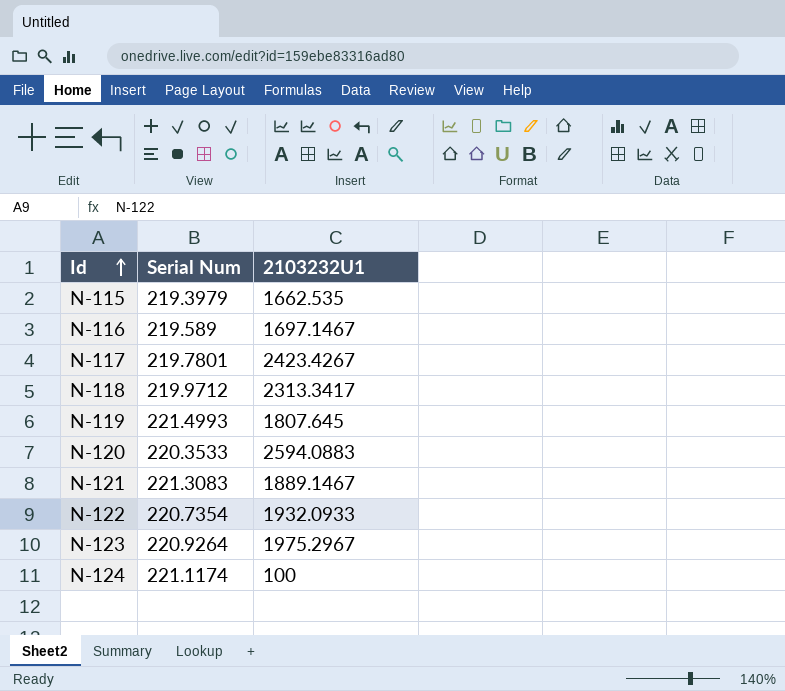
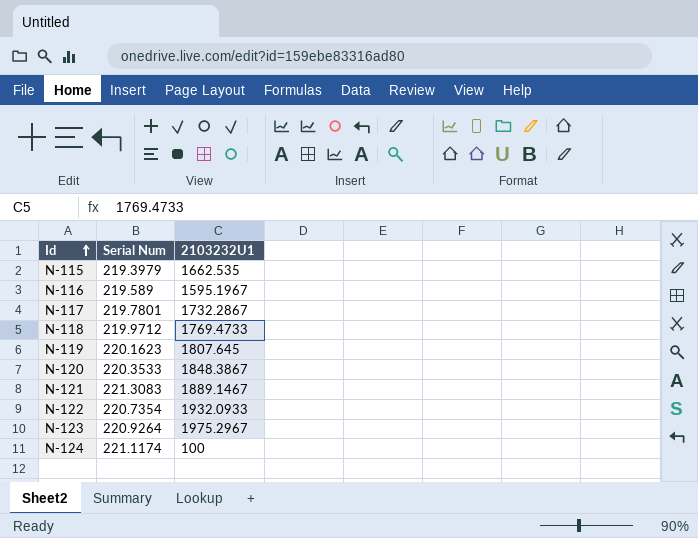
N-116 | 2103232U1: 1697.1467 -> 1595.1967
N-117 | 2103232U1: 2423.4267 -> 1732.2867
N-118 | 2103232U1: 2313.3417 -> 1769.4733
N-119 | Serial Num: 221.4993 -> 220.1623
N-120 | 2103232U1: 2594.0883 -> 1848.3867

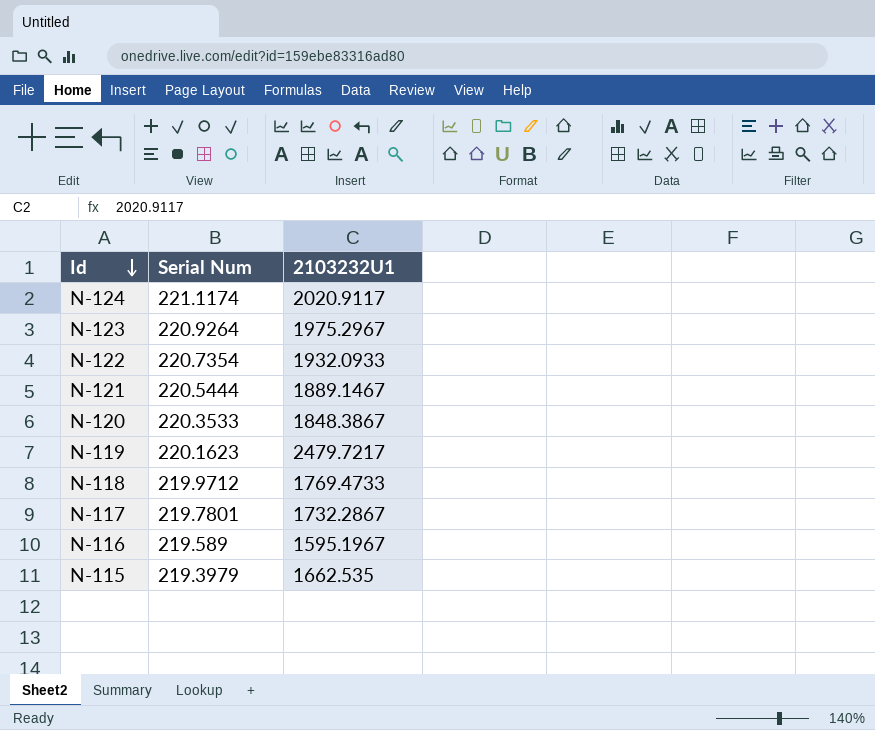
row order: Id ascending -> Id descending
N-124 | 2103232U1: 100 -> 2020.9117
N-121 | Serial Num: 221.3083 -> 220.5444
N-119 | 2103232U1: 1807.645 -> 2479.7217

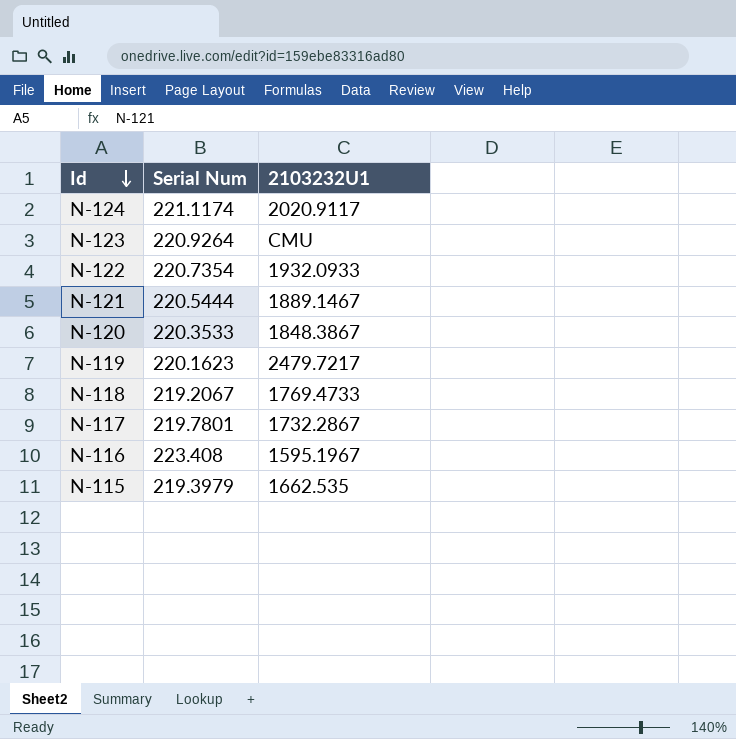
N-123 | 2103232U1: 1975.2967 -> CMU
N-118 | Serial Num: 219.9712 -> 219.2067
N-116 | Serial Num: 219.589 -> 223.408

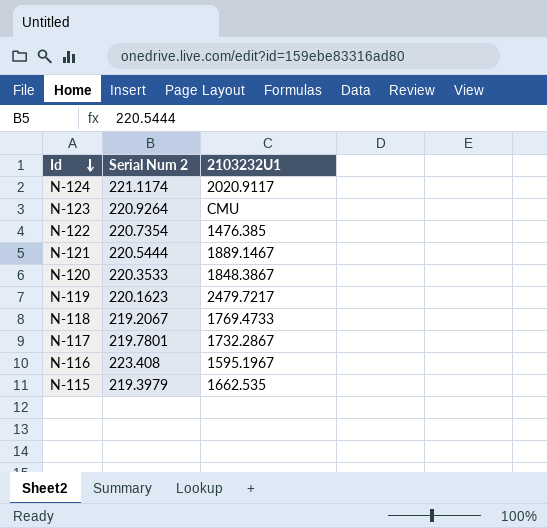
column name: Serial Num -> Serial Num 2
N-122 | 2103232U1: 1932.0933 -> 1476.385

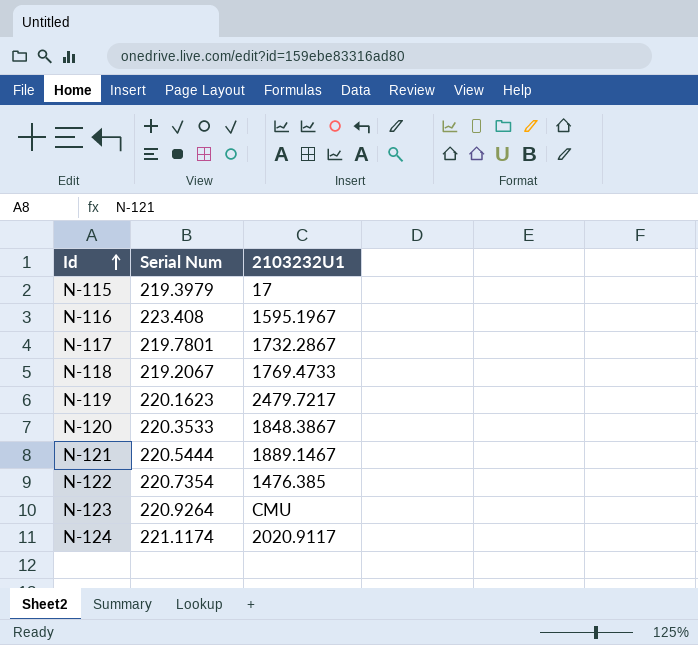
row order: Id descending -> Id ascending
column name: Serial Num 2 -> Serial Num
N-115 | 2103232U1: 1662.535 -> 17

